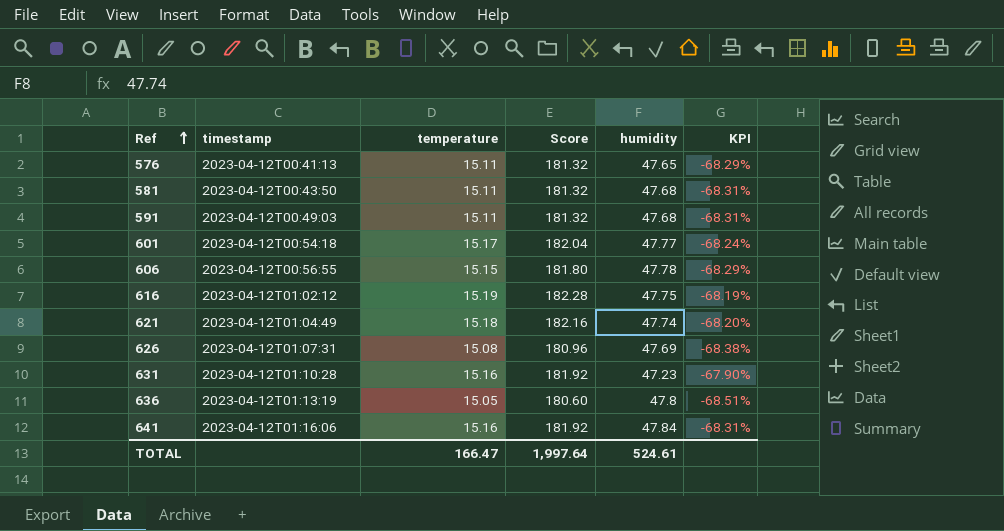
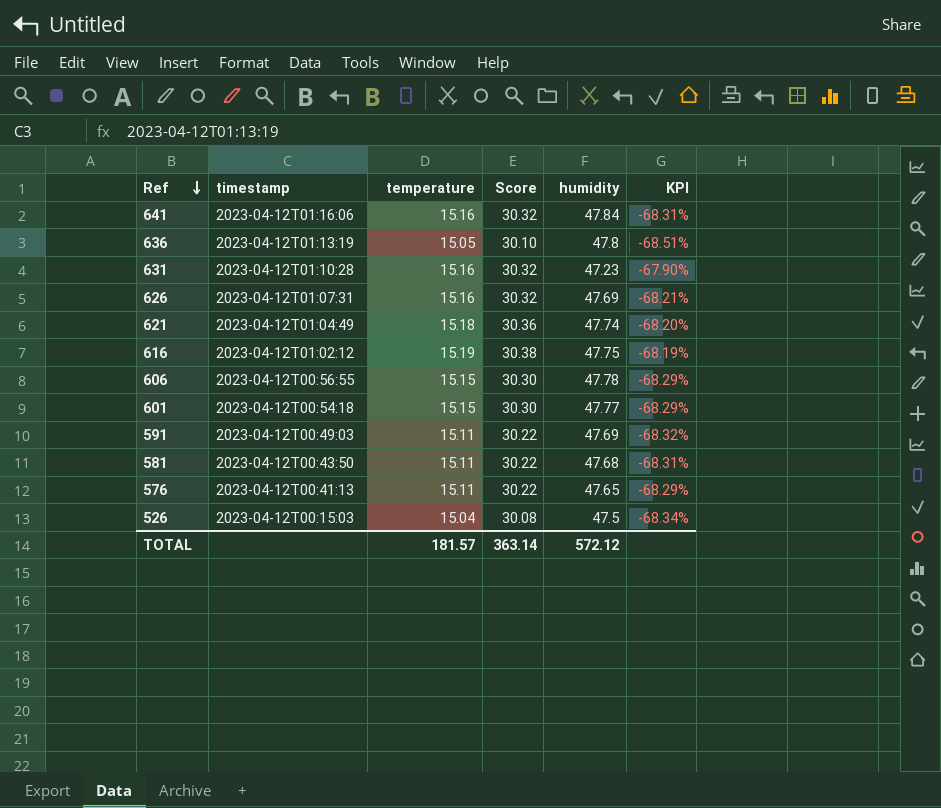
row order: Ref ascending -> Ref descending
column Score | formula: [temperature] * 12 -> [temperature] * 2
626 | temperature: 15.08 -> 15.16
626 | KPI: -68.38% -> -68.21%
601 | temperature: 15.17 -> 15.15
601 | KPI: -68.24% -> -68.29%
591 | humidity: 47.68 -> 47.69
591 | KPI: -68.31% -> -68.32%
row 526: none -> 2023-04-12T00:15:03 | 15.04 | 30.08 | 47.5 | -68.34%
TOTAL | temperature: 166.47 -> 181.57
TOTAL | Score: 1,997.64 -> 363.14
TOTAL | humidity: 524.61 -> 572.12

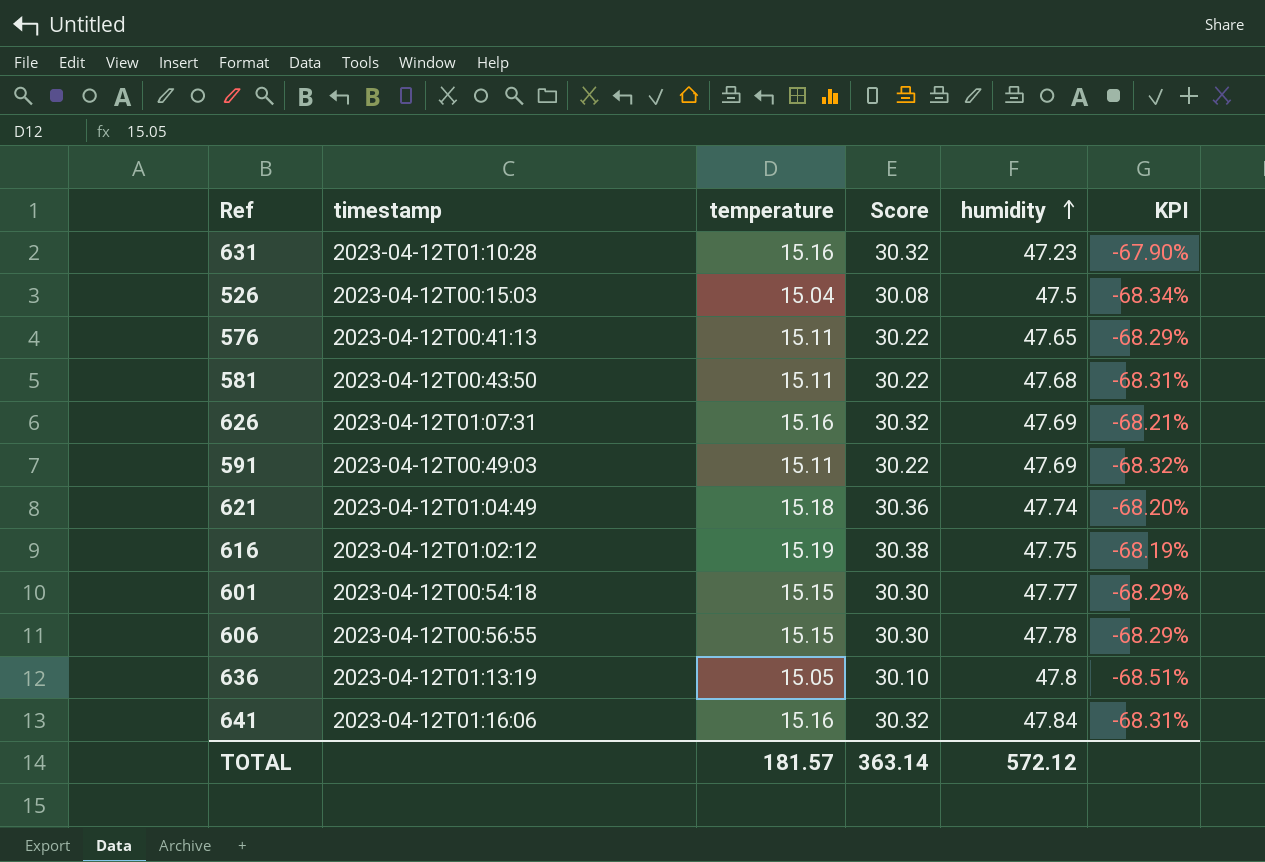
row order: Ref descending -> humidity ascending

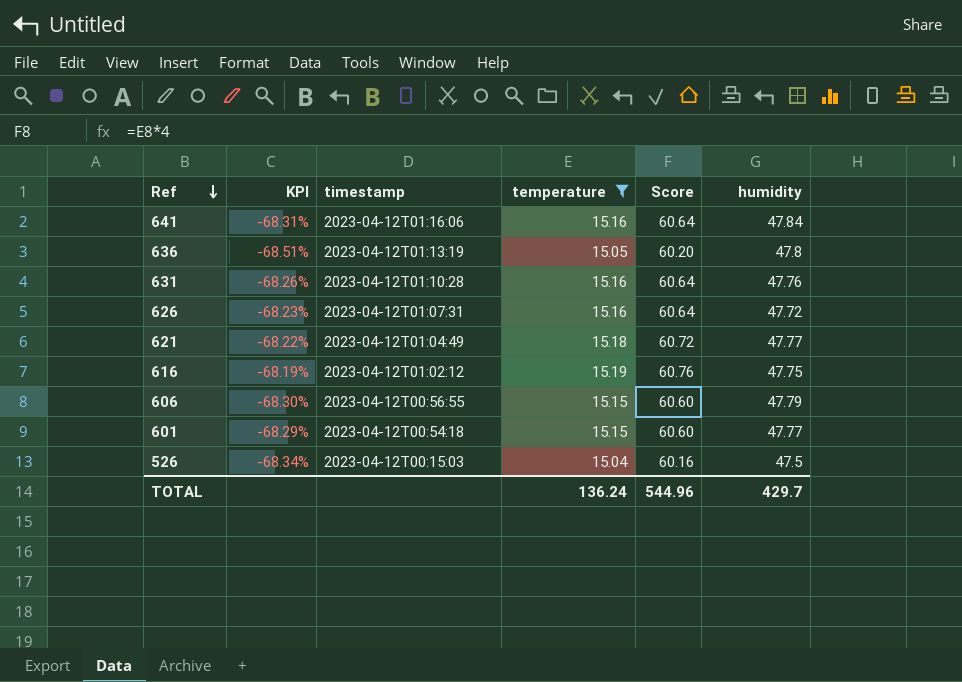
filter: none -> temperature != 15.11
row order: humidity ascending -> Ref descending
column KPI | position: 6 -> 2
column Score | formula: [temperature] * 2 -> [temperature] * 4
631 | KPI: -67.90% -> -68.26%
631 | humidity: 47.23 -> 47.76
626 | KPI: -68.21% -> -68.23%
626 | humidity: 47.69 -> 47.72
621 | KPI: -68.20% -> -68.22%
621 | humidity: 47.74 -> 47.77
606 | KPI: -68.29% -> -68.30%
606 | humidity: 47.78 -> 47.79
TOTAL | temperature: 181.57 -> 136.24
TOTAL | Score: 363.14 -> 544.96
TOTAL | humidity: 572.12 -> 429.7

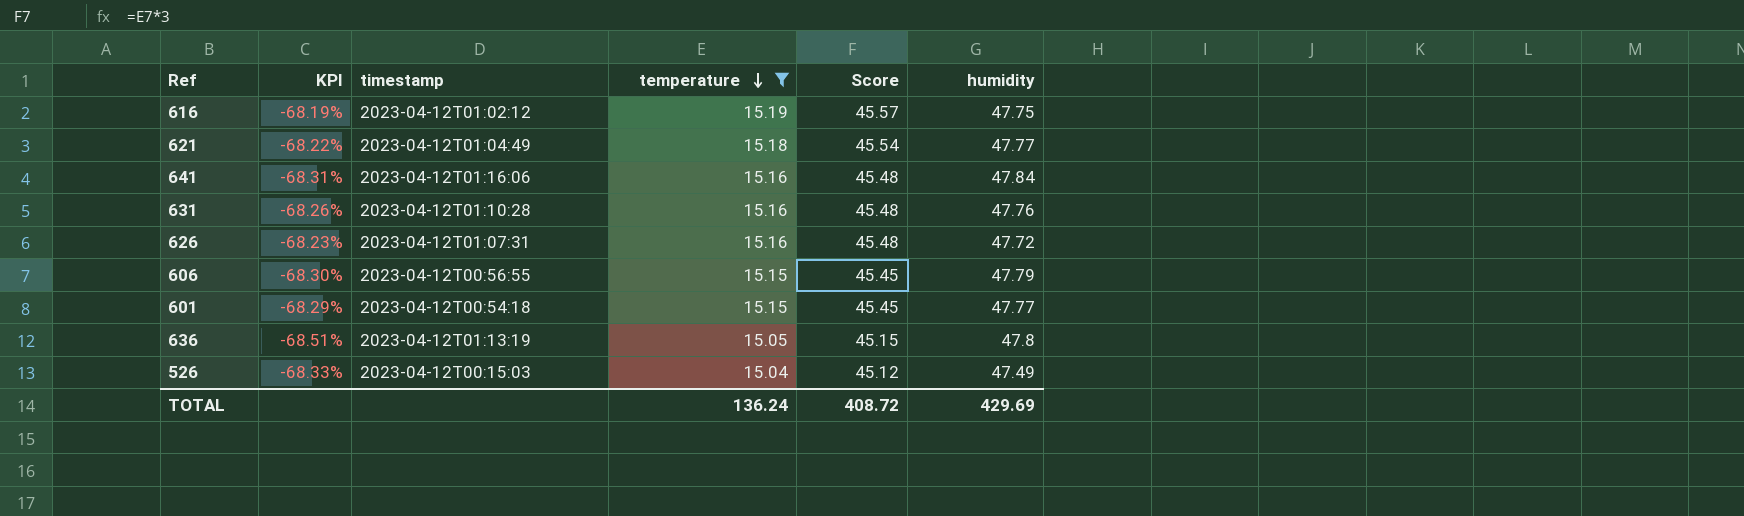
row order: Ref descending -> temperature descending
column Score | formula: [temperature] * 4 -> [temperature] * 3
526 | KPI: -68.34% -> -68.33%
526 | humidity: 47.5 -> 47.49
TOTAL | Score: 544.96 -> 408.72
TOTAL | humidity: 429.7 -> 429.69

